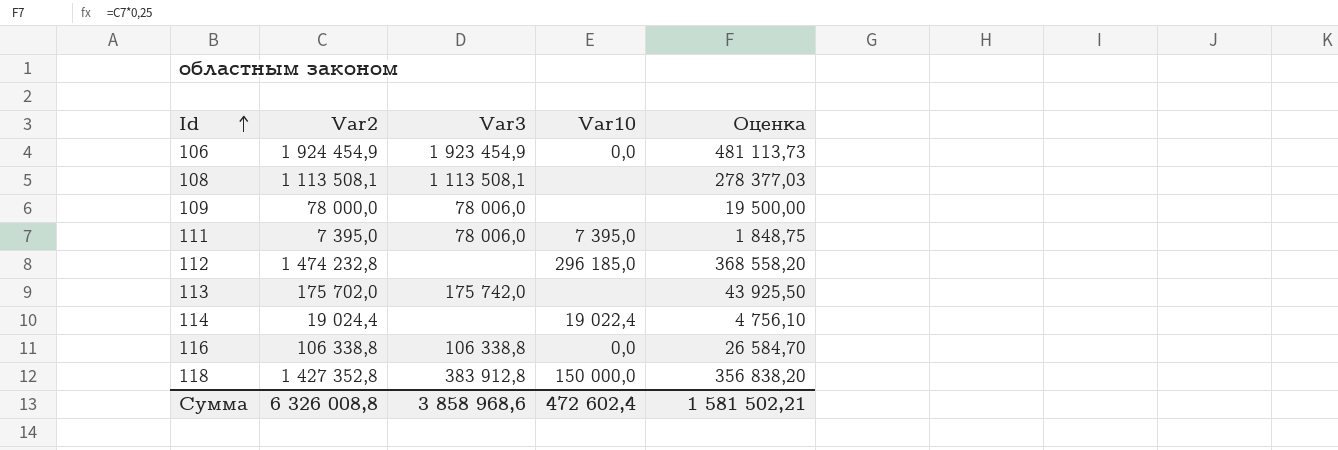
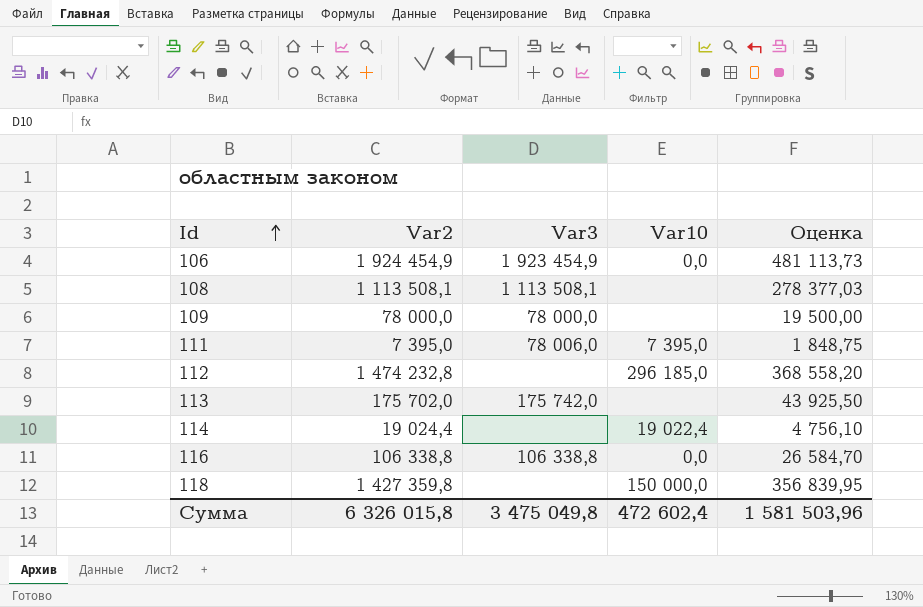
109 | Var3: 78 006,0 -> 78 000,0
118 | Var2: 1 427 352,8 -> 1 427 359,8
118 | Var3: 383 912,8 -> none
118 | Оценка: 356 838,20 -> 356 839,95
Сумма | Var2: 6 326 008,8 -> 6 326 015,8
Сумма | Var3: 3 858 968,6 -> 3 475 049,8
Сумма | Оценка: 1 581 502,21 -> 1 581 503,96

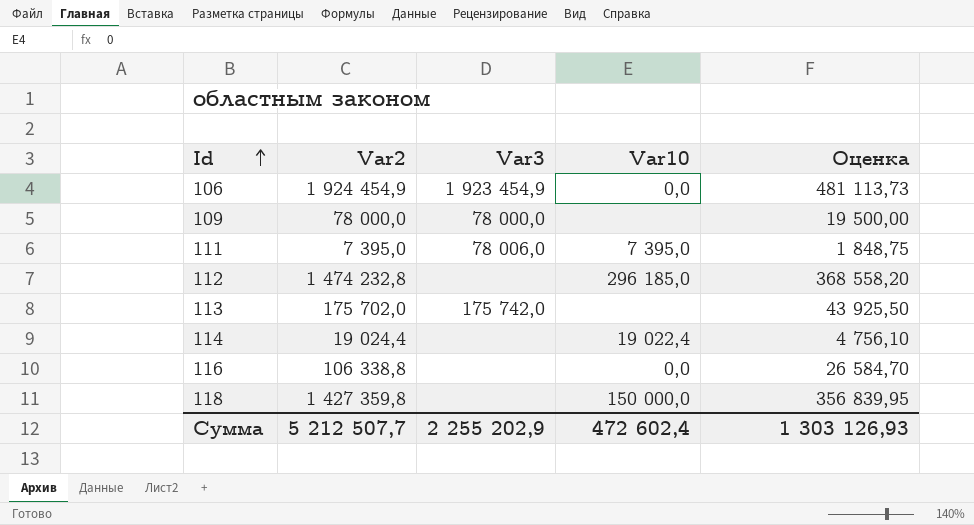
row 108: 1 113 508,1 | 1 113 508,1 | none | 278 377,03 -> none
116 | Var3: 106 338,8 -> none
Сумма | Var2: 6 326 015,8 -> 5 212 507,7
Сумма | Var3: 3 475 049,8 -> 2 255 202,9
Сумма | Оценка: 1 581 503,96 -> 1 303 126,93

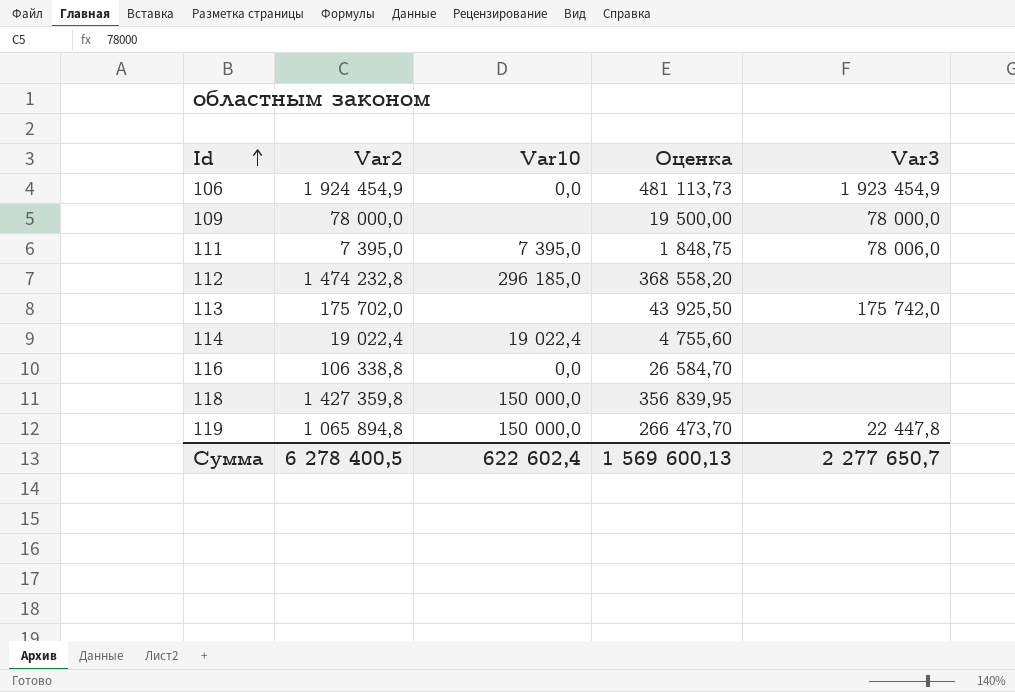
column Var3 | position: 3 -> 5
114 | Var2: 19 024,4 -> 19 022,4
114 | Оценка: 4 756,10 -> 4 755,60
row 119: none -> 1 065 894,8 | 150 000,0 | 266 473,70 | 22 447,8
Сумма | Var2: 5 212 507,7 -> 6 278 400,5
Сумма | Var10: 472 602,4 -> 622 602,4
Сумма | Оценка: 1 303 126,93 -> 1 569 600,13
Сумма | Var3: 2 255 202,9 -> 2 277 650,7

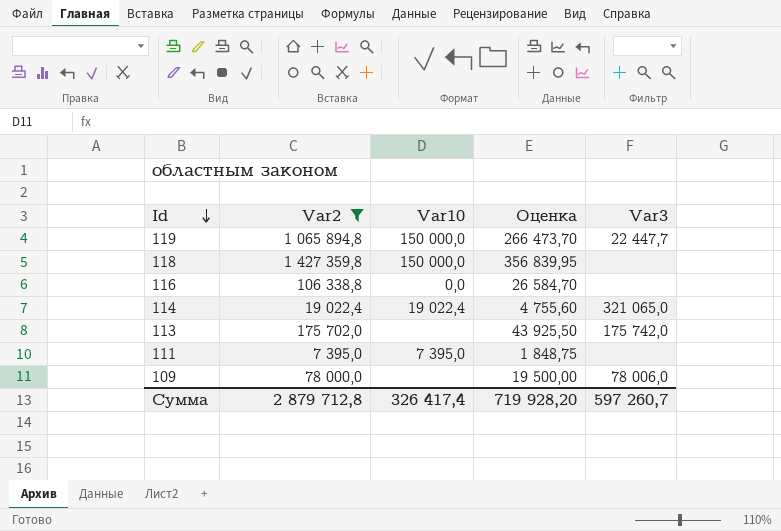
filter: none -> Var2 <= 1 427 359,8
row order: Id ascending -> Id descending
119 | Var3: 22 447,8 -> 22 447,7
114 | Var3: none -> 321 065,0
111 | Var3: 78 006,0 -> none
109 | Var3: 78 000,0 -> 78 006,0
Сумма | Var2: 6 278 400,5 -> 2 879 712,8
Сумма | Var10: 622 602,4 -> 326 417,4
Сумма | Оценка: 1 569 600,13 -> 719 928,20
Сумма | Var3: 2 277 650,7 -> 597 260,7

